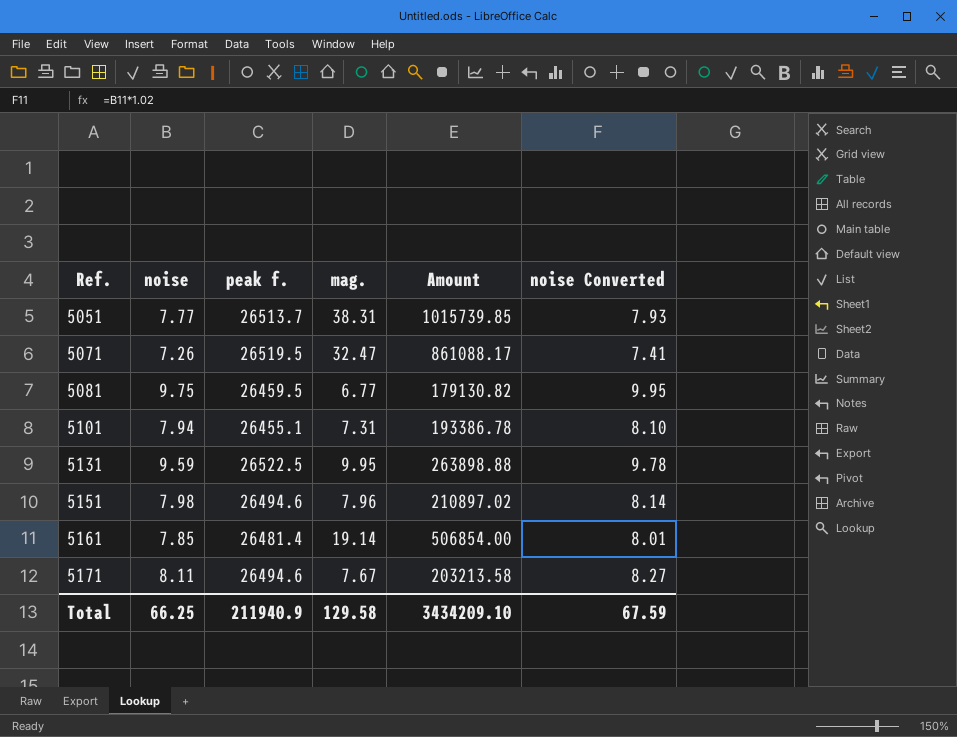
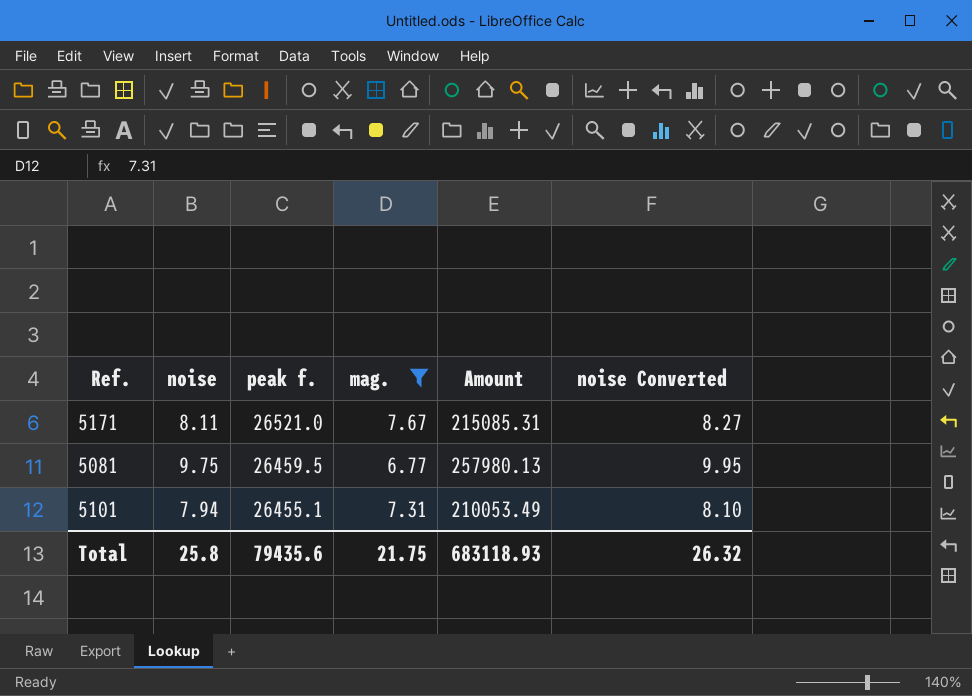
filter: none -> mag. <= 7.67
row order: Ref. ascending -> peak f. descending
column Amount | formula: [peak f.] * [mag.] -> [noise] * [peak f.]
5171 | peak f.: 26494.6 -> 26521.0
Total | noise: 66.25 -> 25.8
Total | peak f.: 211940.9 -> 79435.6
Total | mag.: 129.58 -> 21.75
Total | Amount: 3434209.10 -> 683118.93
Total | noise Converted: 67.59 -> 26.32

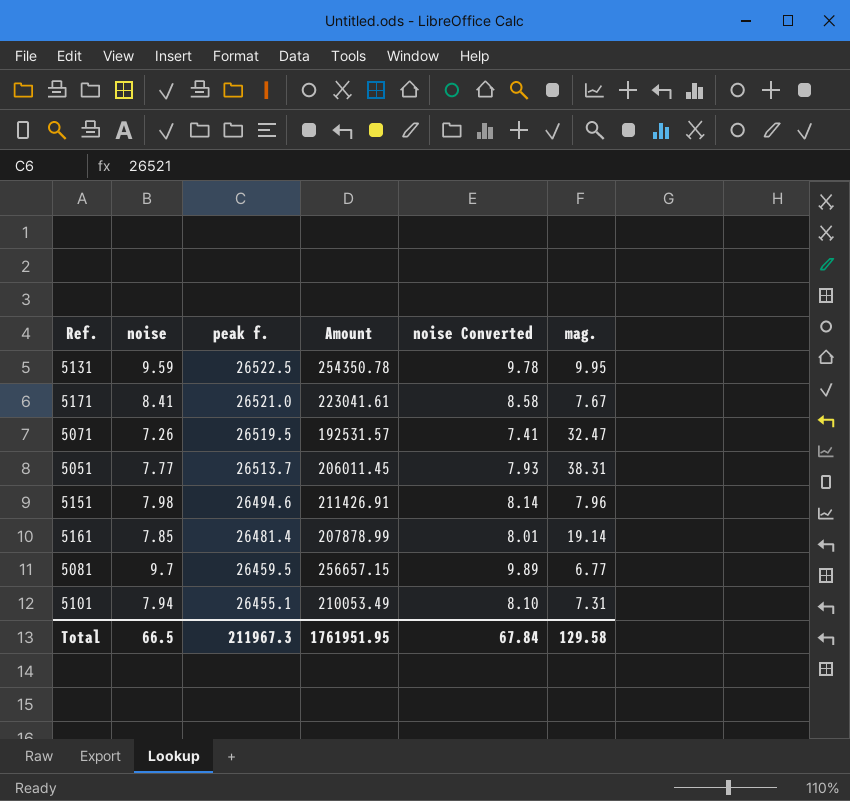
filter: mag. <= 7.67 -> none
column mag. | position: 4 -> 6
5171 | noise: 8.11 -> 8.41
5171 | Amount: 215085.31 -> 223041.61
5171 | noise Converted: 8.27 -> 8.58
5081 | noise: 9.75 -> 9.7
5081 | Amount: 257980.13 -> 256657.15
5081 | noise Converted: 9.95 -> 9.89
Total | noise: 25.8 -> 66.5
Total | peak f.: 79435.6 -> 211967.3
Total | Amount: 683118.93 -> 1761951.95
Total | noise Converted: 26.32 -> 67.84
Total | mag.: 21.75 -> 129.58

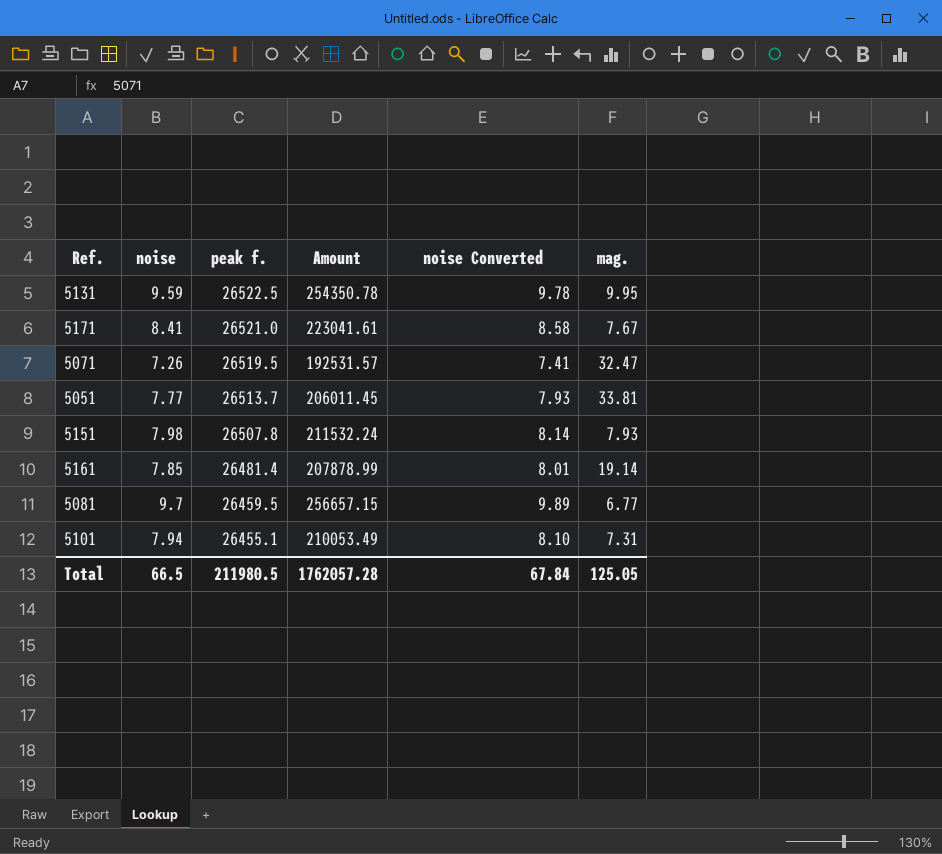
5051 | mag.: 38.31 -> 33.81
5151 | peak f.: 26494.6 -> 26507.8
5151 | Amount: 211426.91 -> 211532.24
5151 | mag.: 7.96 -> 7.93
Total | peak f.: 211967.3 -> 211980.5
Total | Amount: 1761951.95 -> 1762057.28
Total | mag.: 129.58 -> 125.05

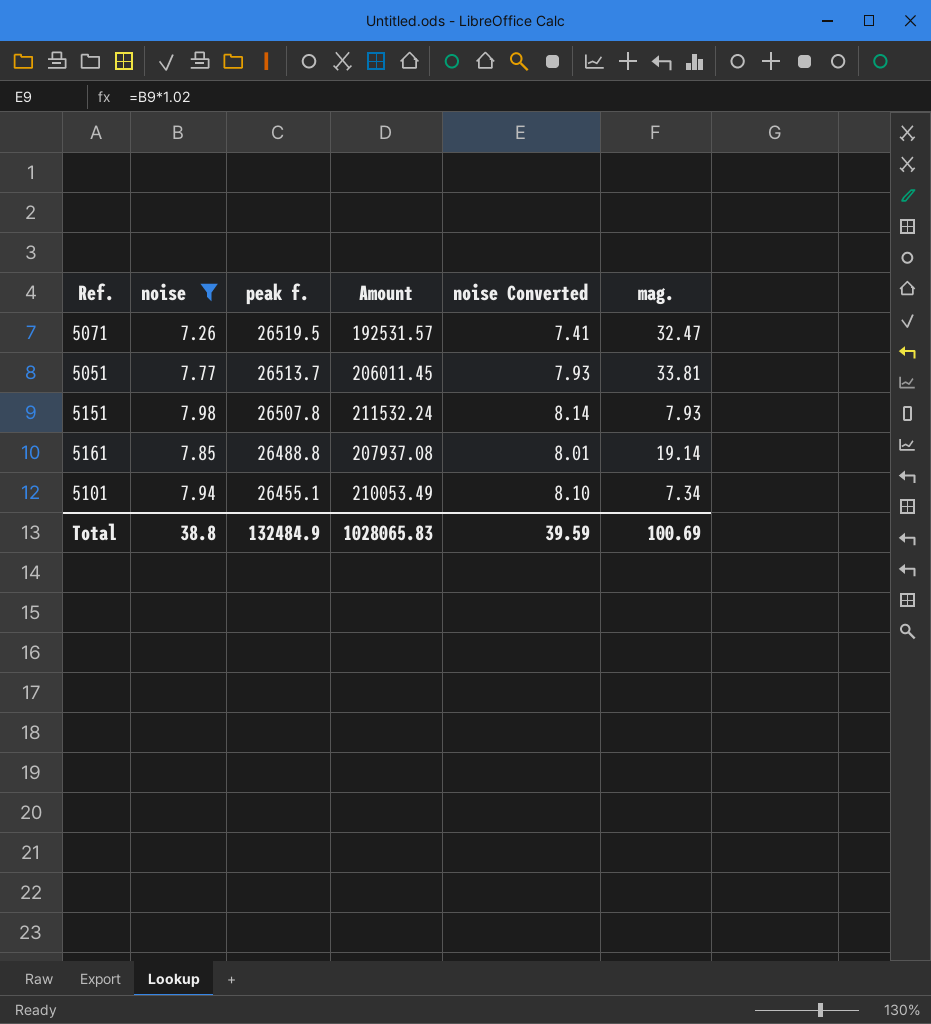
filter: none -> noise <= 7.98
5161 | peak f.: 26481.4 -> 26488.8
5161 | Amount: 207878.99 -> 207937.08
5101 | mag.: 7.31 -> 7.34
Total | noise: 66.5 -> 38.8
Total | peak f.: 211980.5 -> 132484.9
Total | Amount: 1762057.28 -> 1028065.83
Total | noise Converted: 67.84 -> 39.59
Total | mag.: 125.05 -> 100.69

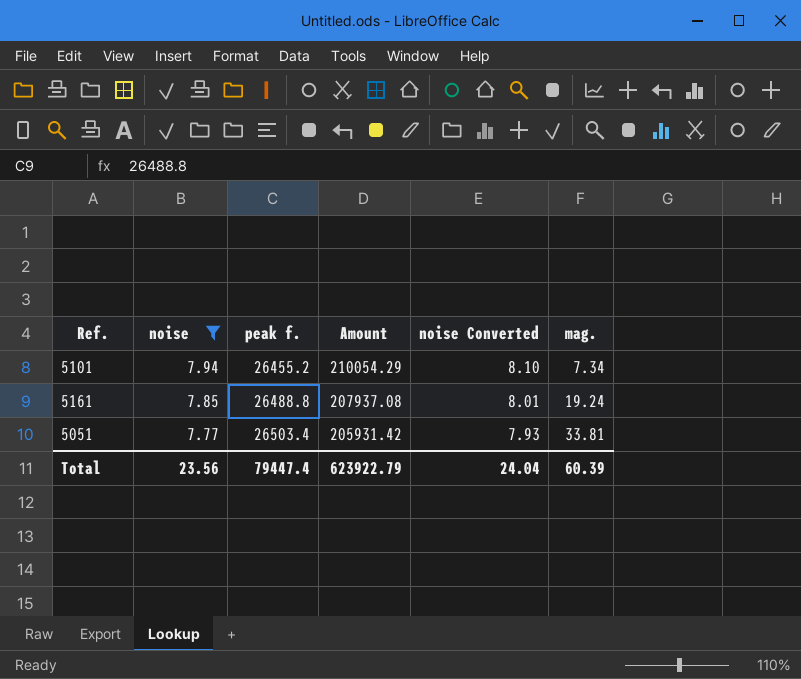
row order: peak f. descending -> noise descending
row 5071: 7.26 | 26519.5 | 192531.57 | 7.41 | 32.47 -> none
row 5151: 7.98 | 26507.8 | 211532.24 | 8.14 | 7.93 -> none
5101 | peak f.: 26455.1 -> 26455.2
5101 | Amount: 210053.49 -> 210054.29
5161 | mag.: 19.14 -> 19.24
5051 | peak f.: 26513.7 -> 26503.4
5051 | Amount: 206011.45 -> 205931.42
Total | noise: 38.8 -> 23.56
Total | peak f.: 132484.9 -> 79447.4
Total | Amount: 1028065.83 -> 623922.79
Total | noise Converted: 39.59 -> 24.04
Total | mag.: 100.69 -> 60.39

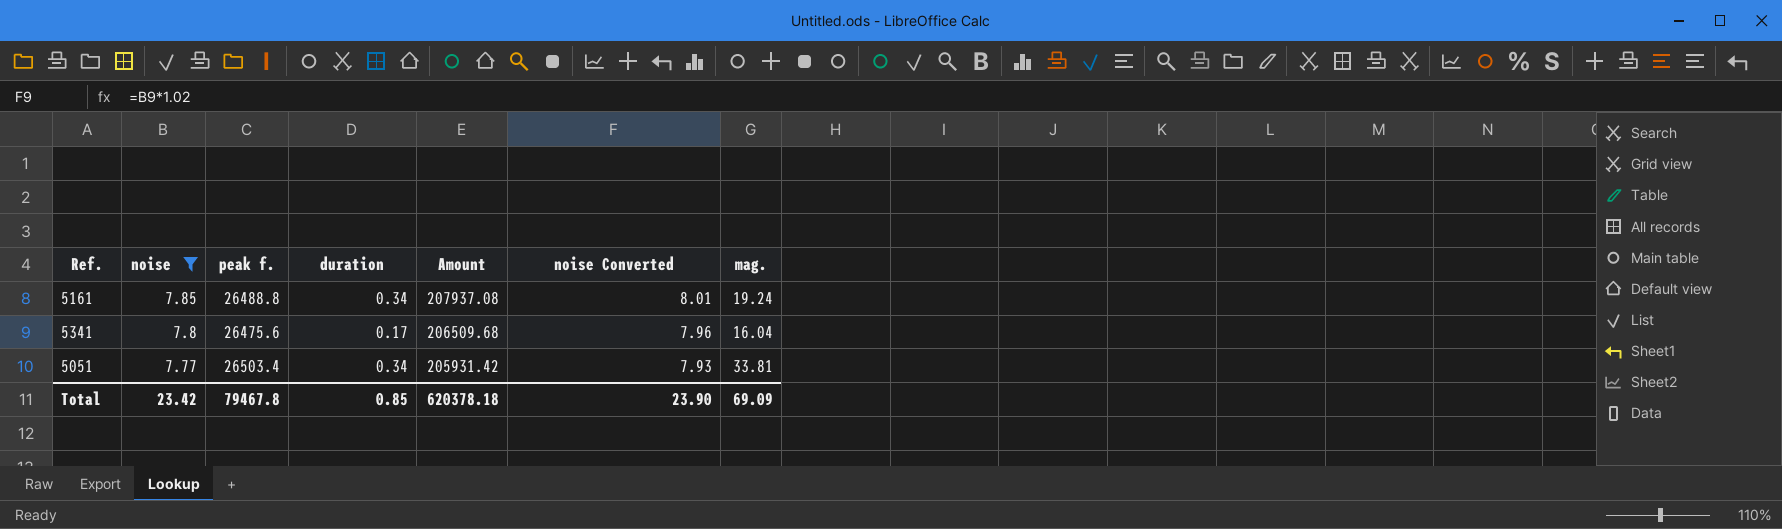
column duration | position: none -> 4
row 5101: 7.94 | 26455.2 | 210054.29 | 8.10 | 7.34 -> none
row 5341: none -> 7.8 | 26475.6 | 0.17 | 206509.68 | 7.96 | 16.04
Total | noise: 23.56 -> 23.42
Total | peak f.: 79447.4 -> 79467.8
Total | Amount: 623922.79 -> 620378.18
Total | noise Converted: 24.04 -> 23.90
Total | mag.: 60.39 -> 69.09

